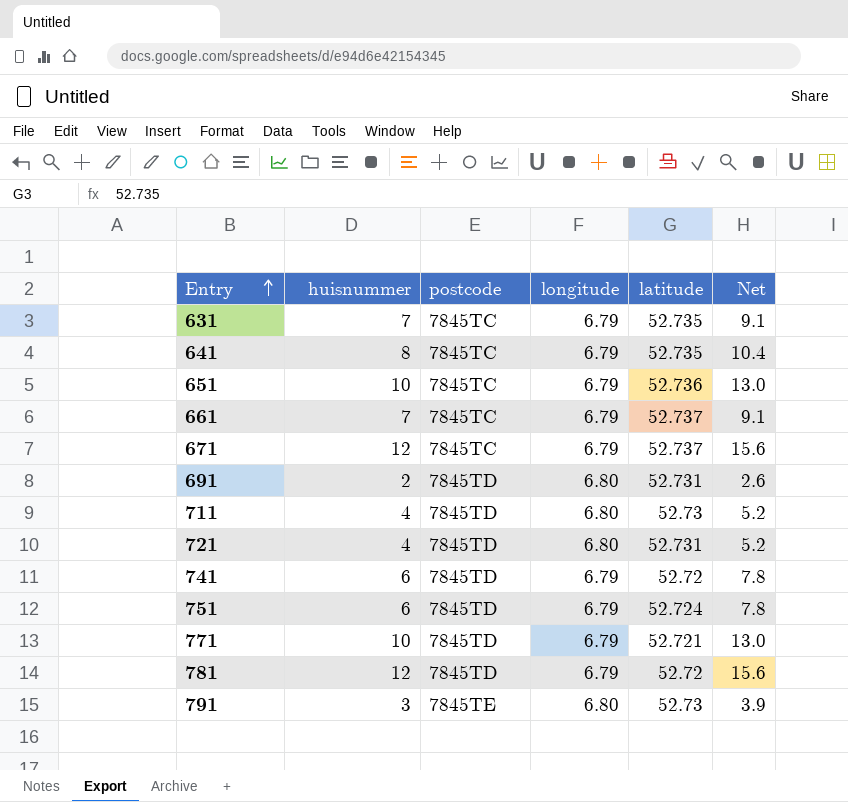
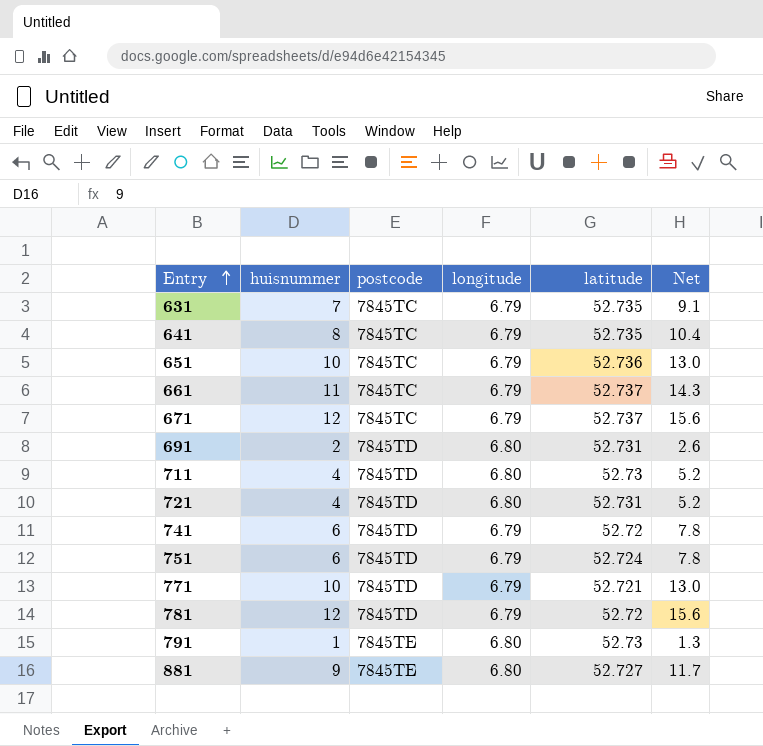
661 | huisnummer: 7 -> 11
661 | Net: 9.1 -> 14.3
791 | huisnummer: 3 -> 1
791 | Net: 3.9 -> 1.3
row 881: none -> 9 | 7845TE | 6.80 | 52.727 | 11.7

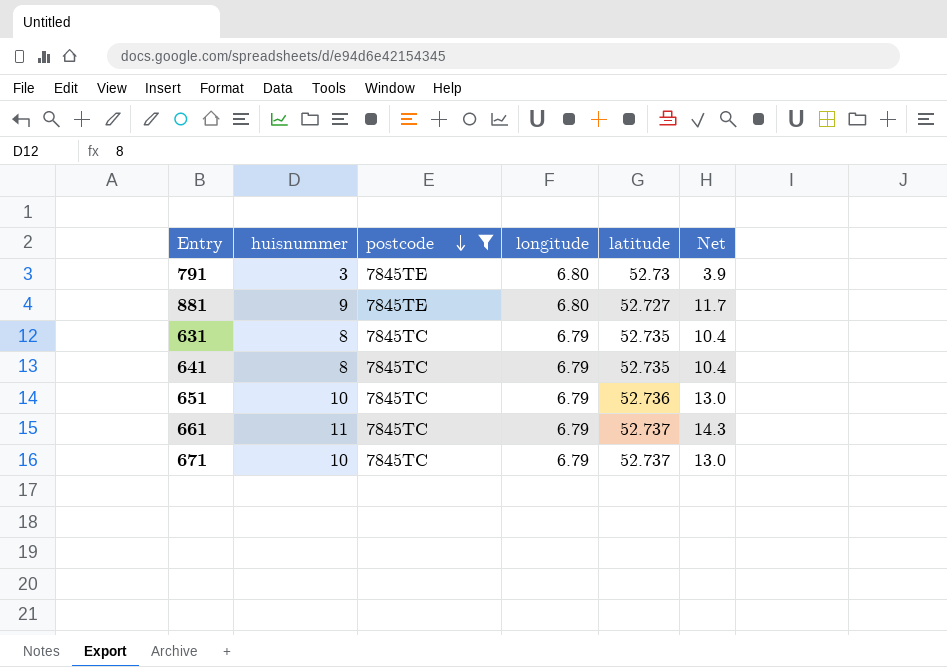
filter: none -> postcode != 7845TD
row order: Entry ascending -> postcode descending
791 | huisnummer: 1 -> 3
791 | Net: 1.3 -> 3.9
631 | huisnummer: 7 -> 8
631 | Net: 9.1 -> 10.4
671 | huisnummer: 12 -> 10
671 | Net: 15.6 -> 13.0

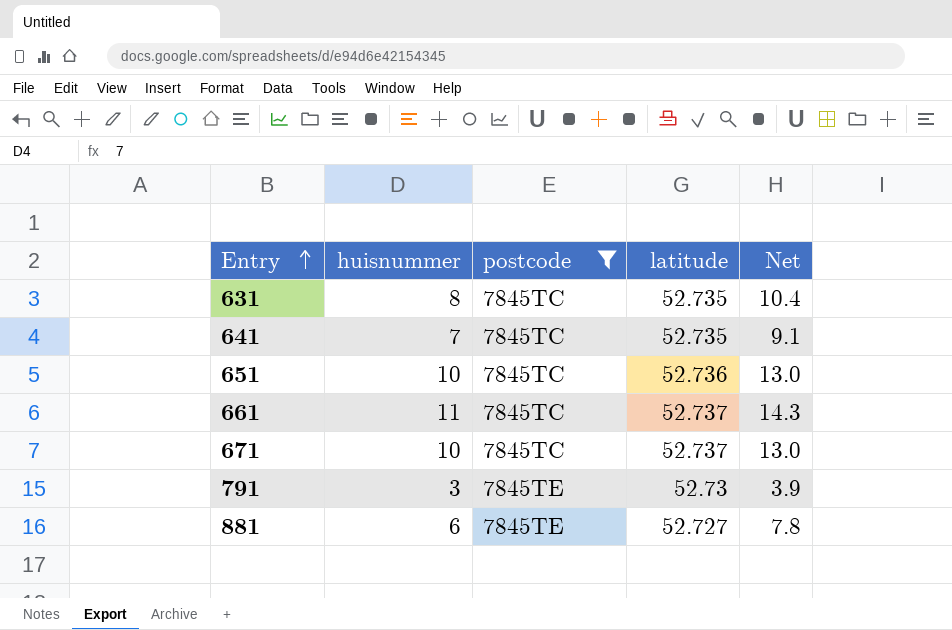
row order: postcode descending -> Entry ascending
column longitude | position: 4 -> none
641 | huisnummer: 8 -> 7
641 | Net: 10.4 -> 9.1
881 | huisnummer: 9 -> 6
881 | Net: 11.7 -> 7.8

